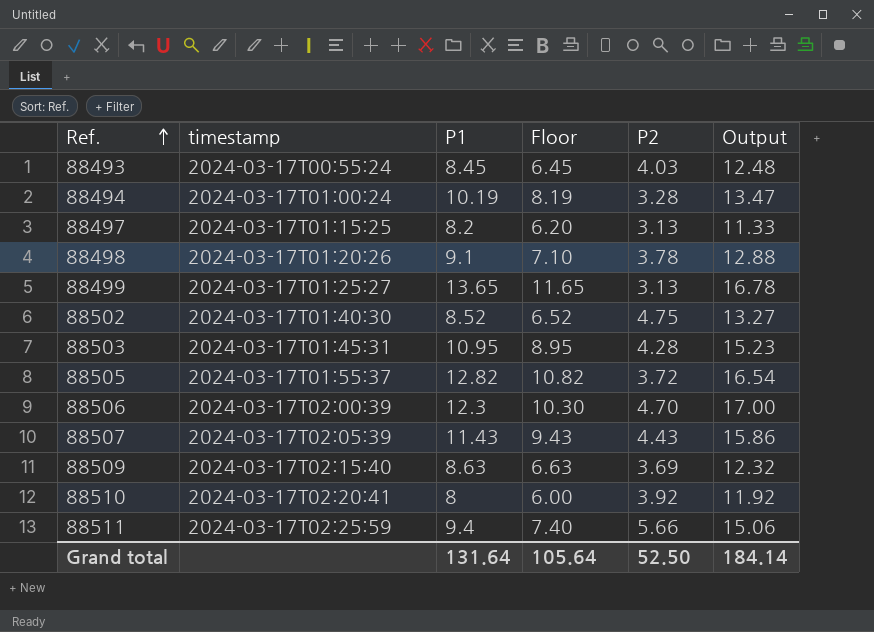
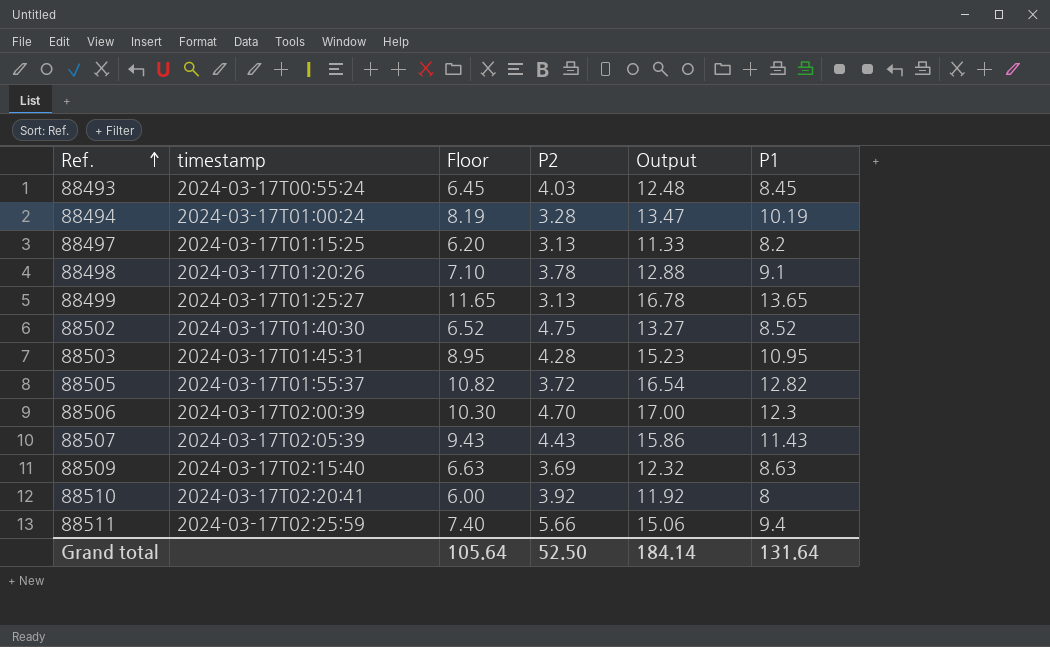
column P1 | position: 3 -> 6

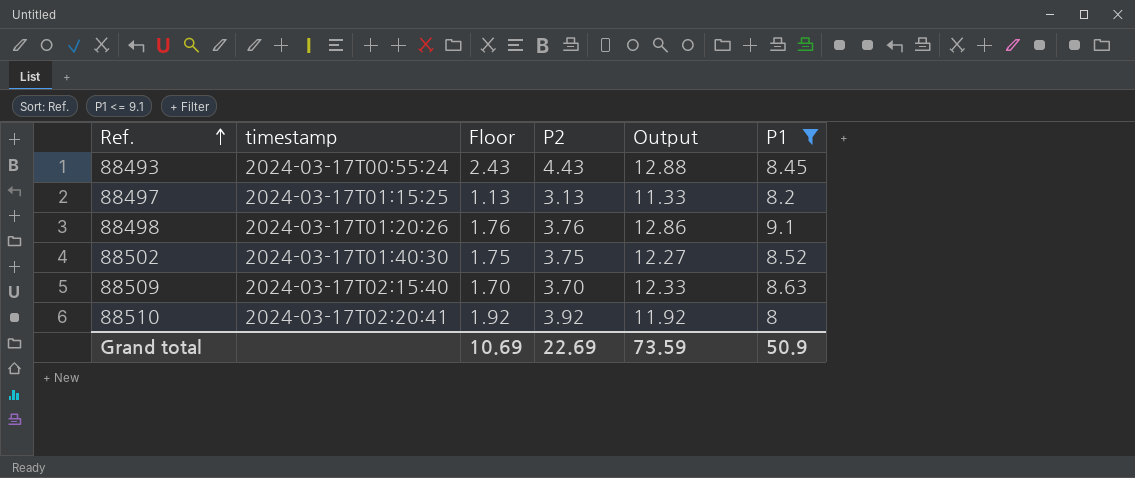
filter: none -> P1 <= 9.1
column Floor | formula: [P1] - 2 -> [P2] - 2
88493 | P2: 4.03 -> 4.43
88493 | Output: 12.48 -> 12.88
88498 | P2: 3.78 -> 3.76
88498 | Output: 12.88 -> 12.86
88502 | P2: 4.75 -> 3.75
88502 | Output: 13.27 -> 12.27
88509 | P2: 3.69 -> 3.70
88509 | Output: 12.32 -> 12.33
Grand total | Floor: 105.64 -> 10.69
Grand total | P2: 52.50 -> 22.69
Grand total | Output: 184.14 -> 73.59
Grand total | P1: 131.64 -> 50.9

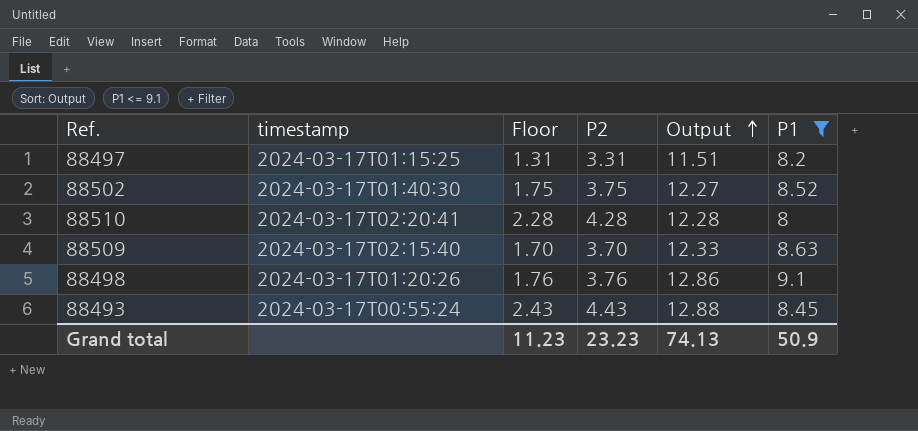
row order: Ref. ascending -> Output ascending
88497 | Floor: 1.13 -> 1.31
88497 | P2: 3.13 -> 3.31
88497 | Output: 11.33 -> 11.51
88510 | Floor: 1.92 -> 2.28
88510 | P2: 3.92 -> 4.28
88510 | Output: 11.92 -> 12.28
Grand total | Floor: 10.69 -> 11.23
Grand total | P2: 22.69 -> 23.23
Grand total | Output: 73.59 -> 74.13

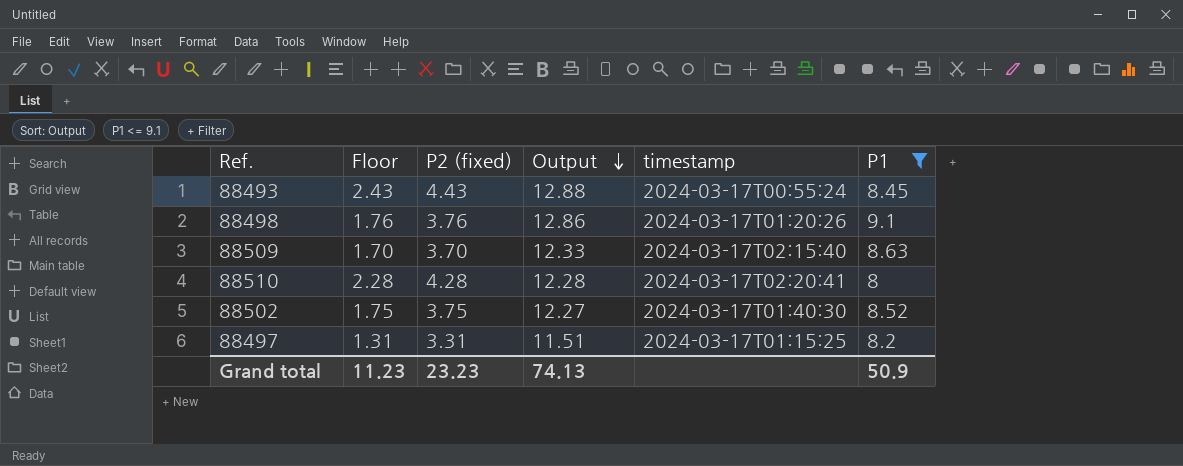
row order: Output ascending -> Output descending
column name: P2 -> P2 (fixed)
column timestamp | position: 2 -> 5

